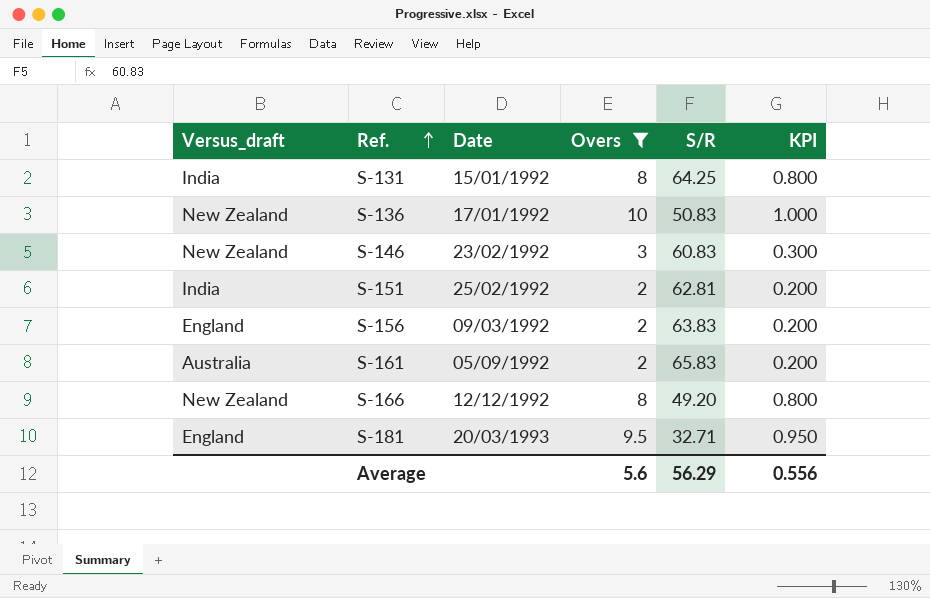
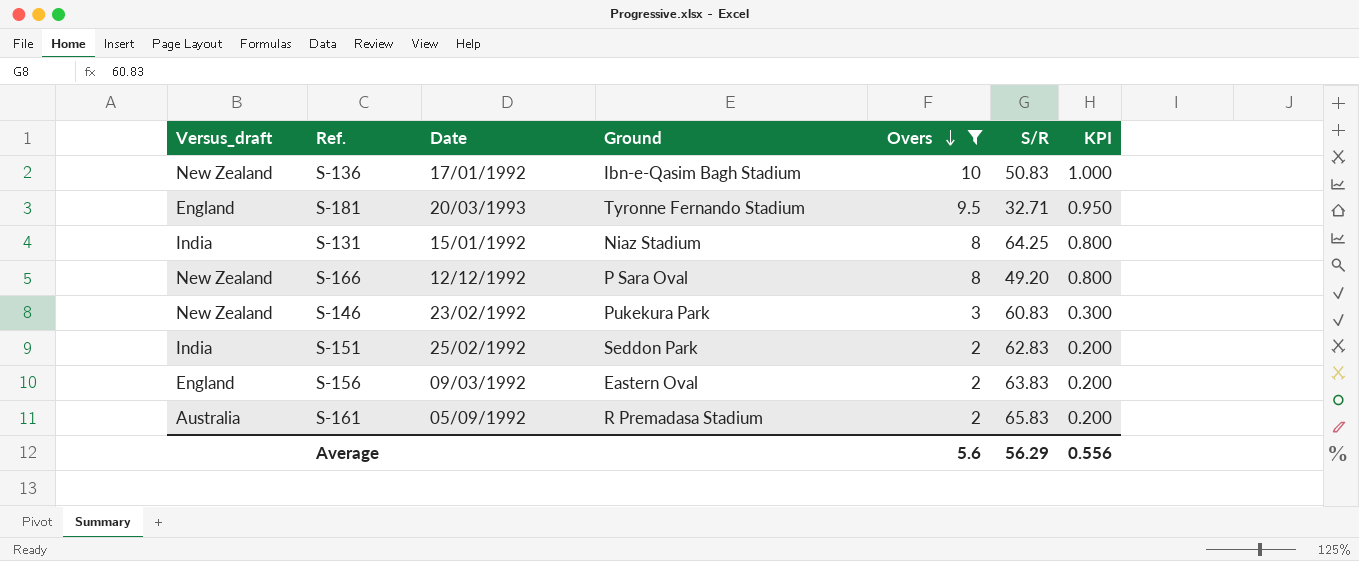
row order: Ref. ascending -> Overs descending
column Ground | position: none -> 4
S-151 | S/R: 62.81 -> 62.83

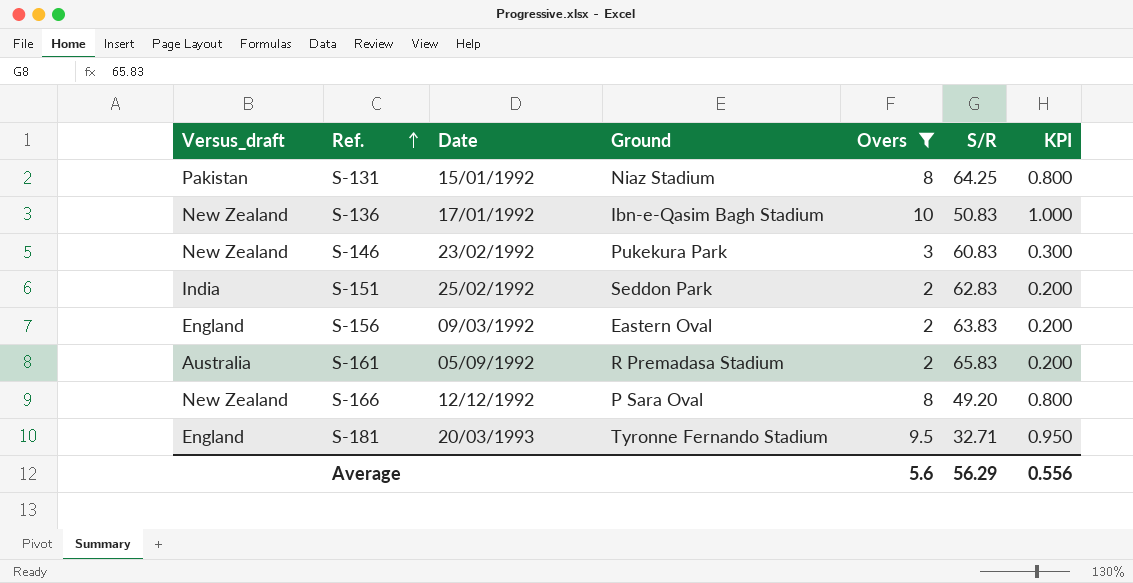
row order: Overs descending -> Ref. ascending
S-131 | Versus_draft: India -> Pakistan

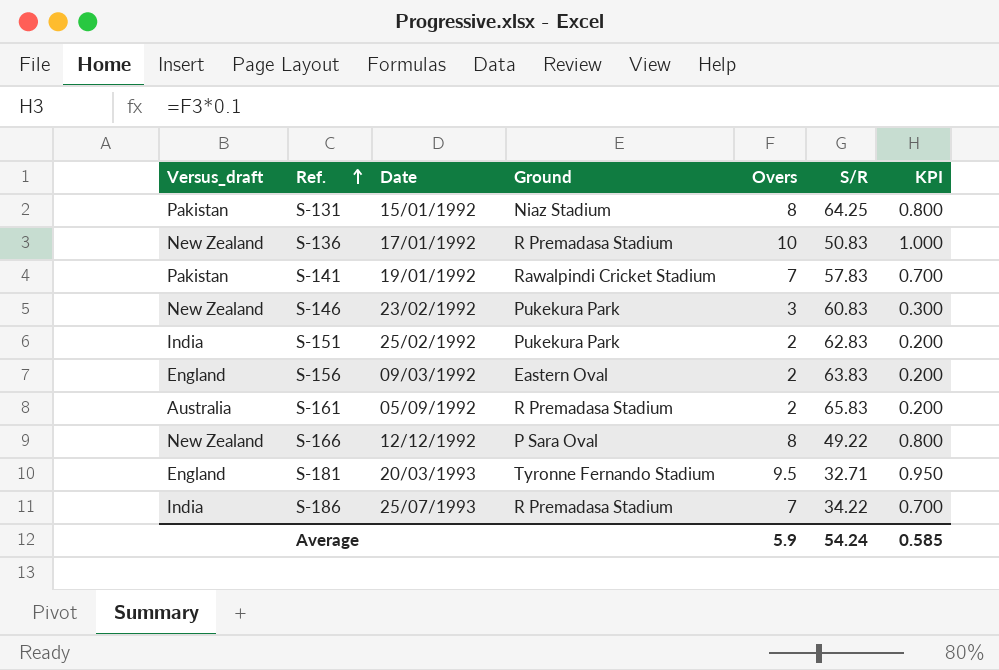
filter: Overs != 7 -> none
S-136 | Ground: Ibn-e-Qasim Bagh Stadium -> R Premadasa Stadium
S-151 | Ground: Seddon Park -> Pukekura Park
S-166 | S/R: 49.20 -> 49.22
Average | Overs: 5.6 -> 5.9
Average | S/R: 56.29 -> 54.24
Average | KPI: 0.556 -> 0.585

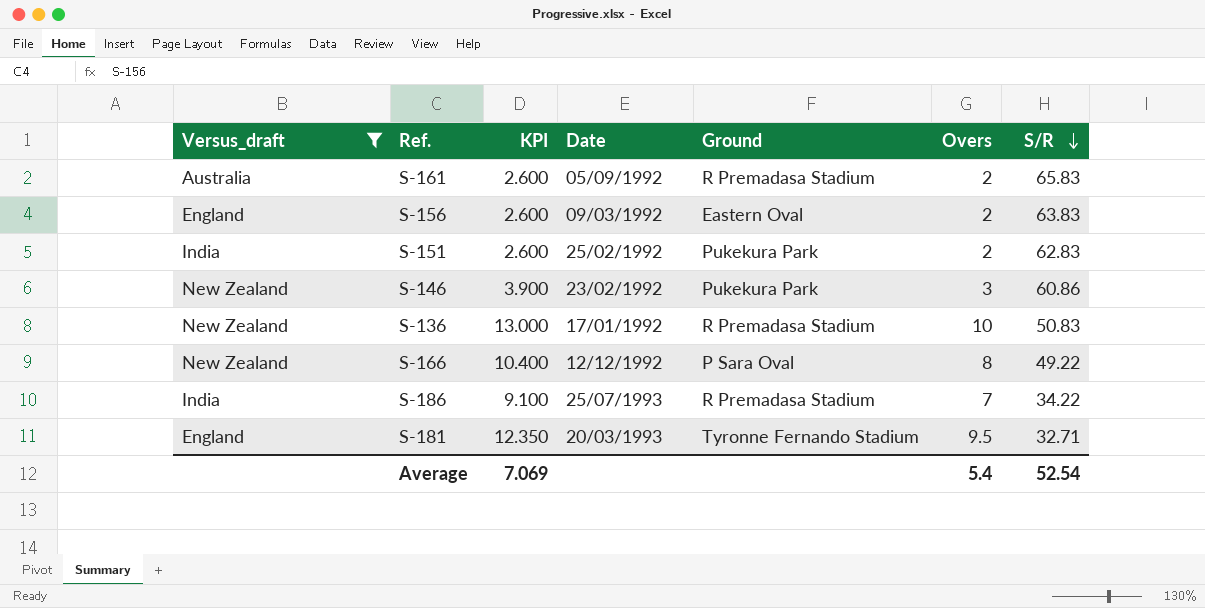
filter: none -> Versus_draft != Pakistan
row order: Ref. ascending -> S/R descending
column KPI | formula: [Overs] * 0.1 -> [Overs] * 1.3
column KPI | position: 7 -> 3
S-146 | S/R: 60.83 -> 60.86
Average | KPI: 0.585 -> 7.069
Average | Overs: 5.9 -> 5.4
Average | S/R: 54.24 -> 52.54

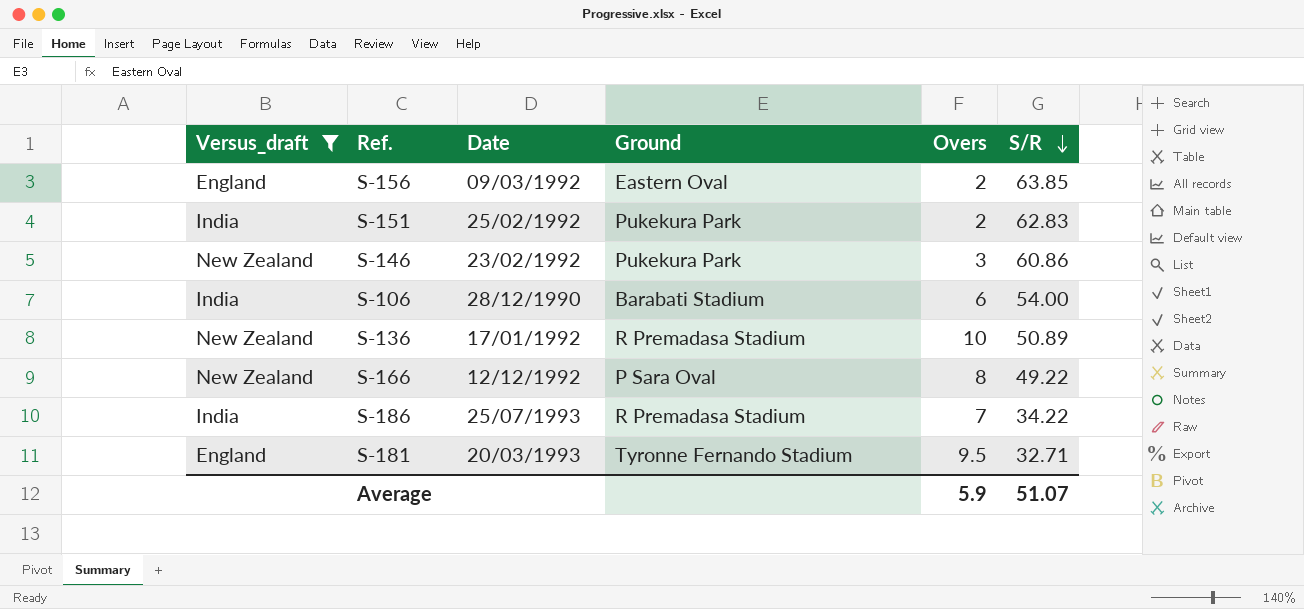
column KPI | formula: [Overs] * 1.3 -> none
row S-161: Australia | 2.600 | 05/09/1992 | R Premadasa Stadium | 2 | 65.83 -> none
S-156 | S/R: 63.83 -> 63.85
row S-106: none -> India | 28/12/1990 | Barabati Stadium | 6 | 54.00
S-136 | S/R: 50.83 -> 50.89
Average | Overs: 5.4 -> 5.9
Average | S/R: 52.54 -> 51.07

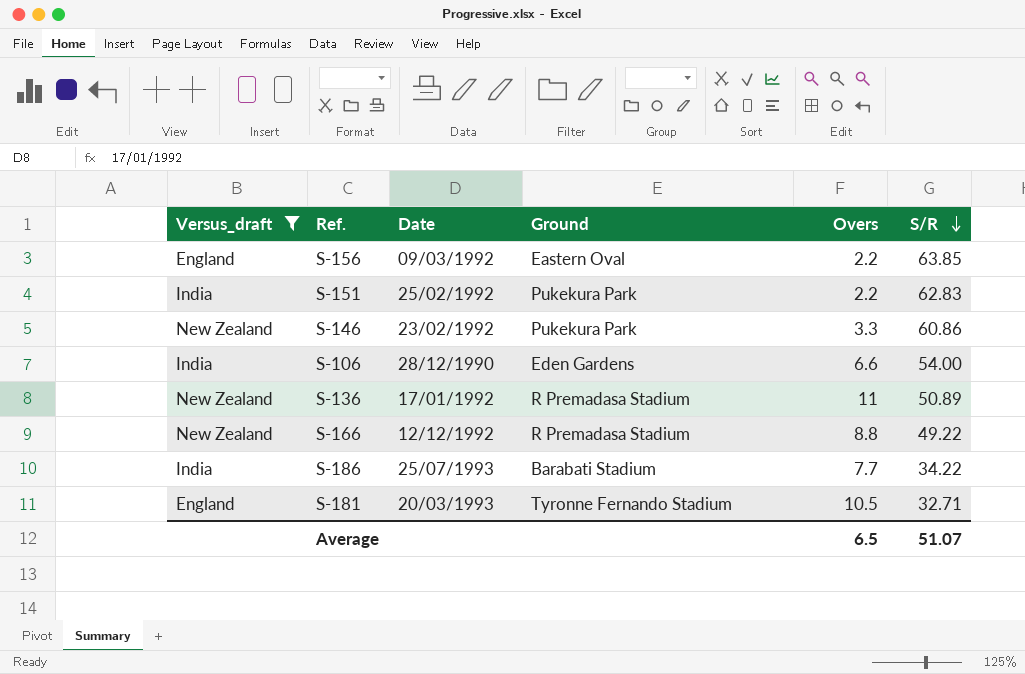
S-156 | Overs: 2 -> 2.2
S-151 | Overs: 2 -> 2.2
S-146 | Overs: 3 -> 3.3
S-106 | Ground: Barabati Stadium -> Eden Gardens
S-106 | Overs: 6 -> 6.6
S-136 | Overs: 10 -> 11
S-166 | Ground: P Sara Oval -> R Premadasa Stadium
S-166 | Overs: 8 -> 8.8
S-186 | Ground: R Premadasa Stadium -> Barabati Stadium
S-186 | Overs: 7 -> 7.7
S-181 | Overs: 9.5 -> 10.5
Average | Overs: 5.9 -> 6.5

